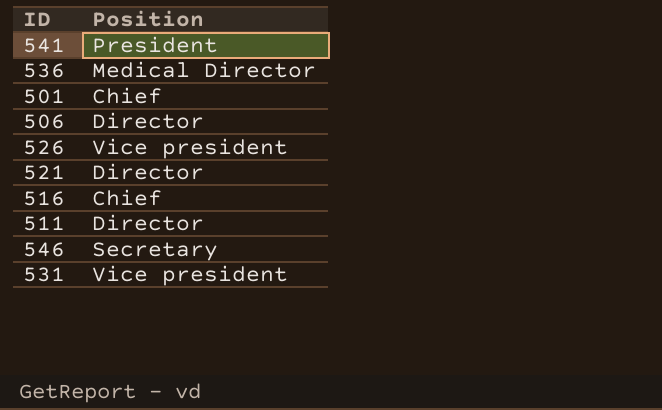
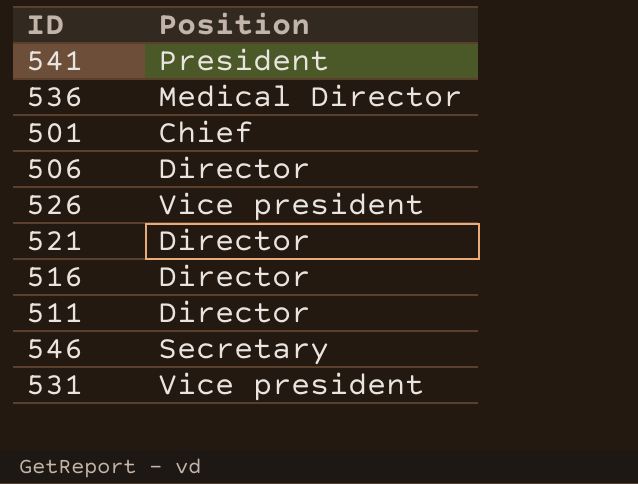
516 | Position: Chief -> Director

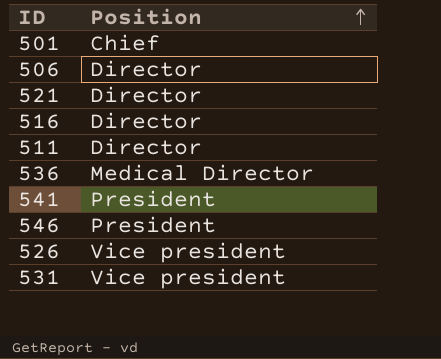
row order: none -> Position ascending
546 | Position: Secretary -> President

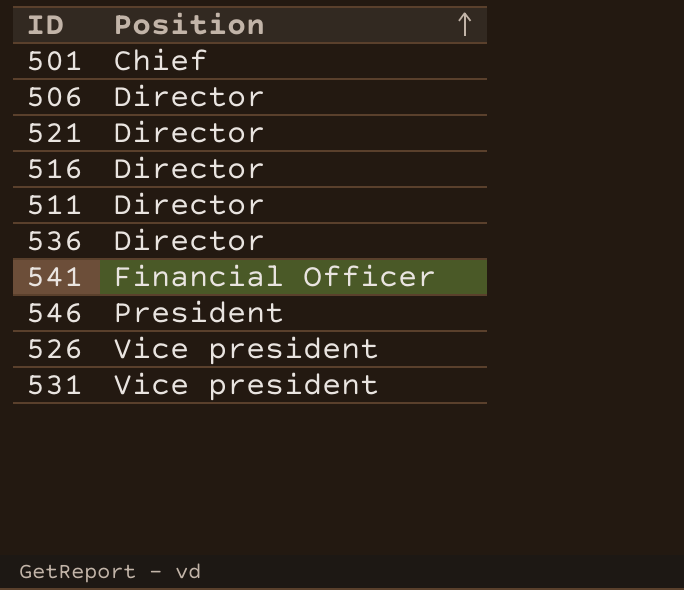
536 | Position: Medical Director -> Director
541 | Position: President -> Financial Officer

